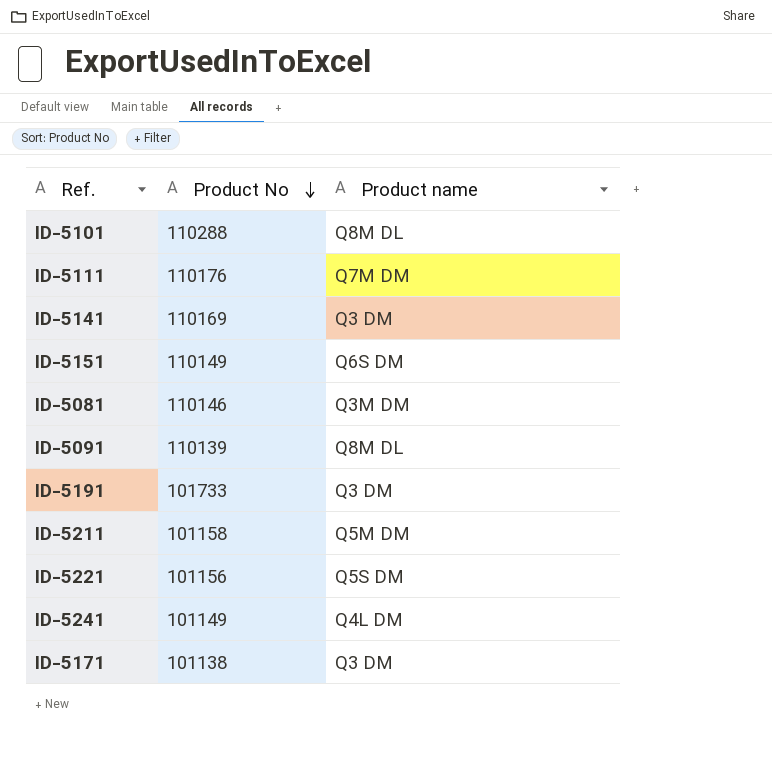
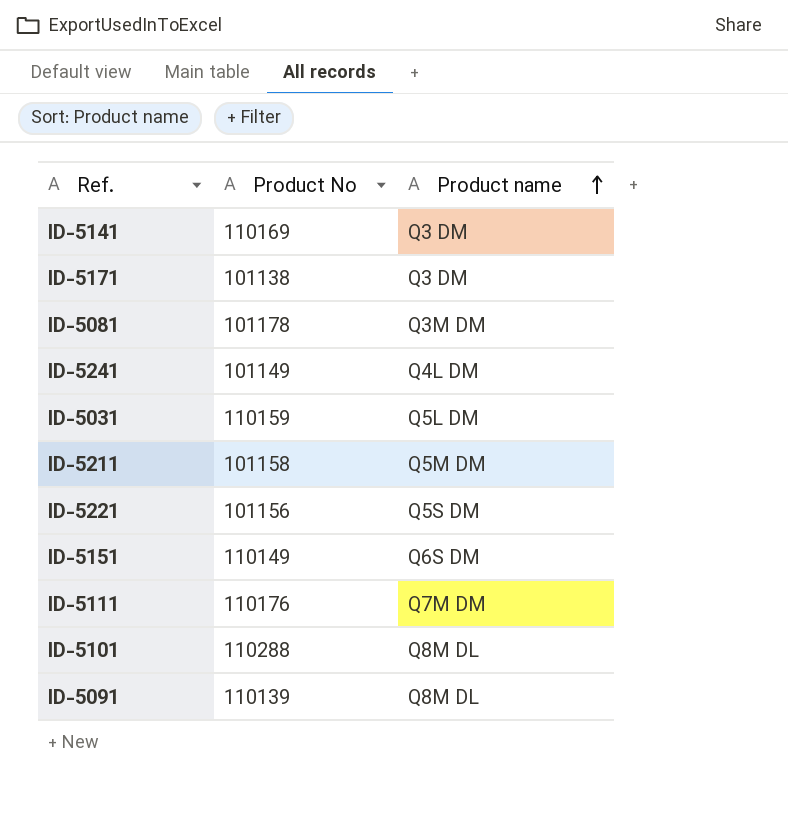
row order: Product No descending -> Product name ascending
row ID-5191: 101733 | Q3 DM -> none
ID-5081 | Product No: 110146 -> 101178
row ID-5031: none -> 110159 | Q5L DM

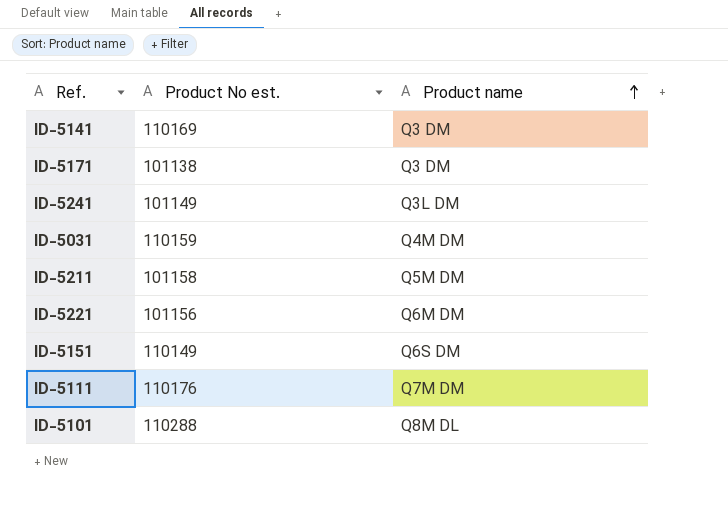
column name: Product No -> Product No est.
row ID-5081: 101178 | Q3M DM -> none
row ID-5091: 110139 | Q8M DL -> none
ID-5241 | Product name: Q4L DM -> Q3L DM
ID-5031 | Product name: Q5L DM -> Q4M DM
ID-5221 | Product name: Q5S DM -> Q6M DM

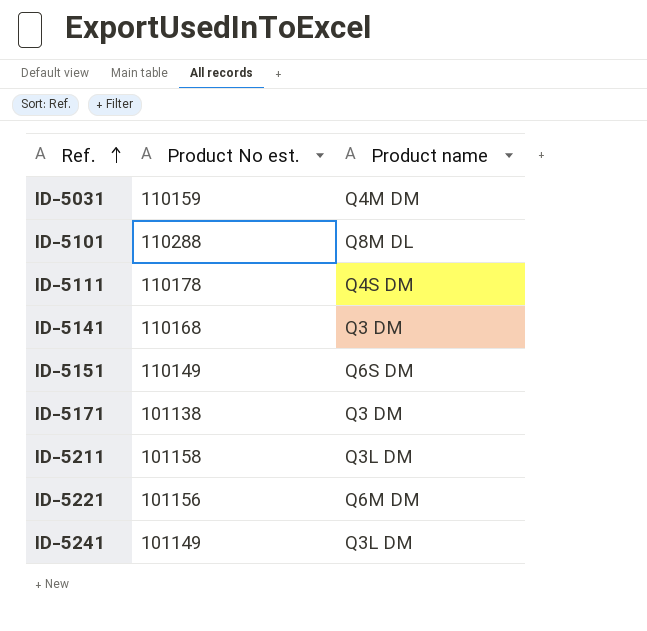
row order: Product name ascending -> Ref. ascending
ID-5111 | Product No est.: 110176 -> 110178
ID-5111 | Product name: Q7M DM -> Q4S DM
ID-5141 | Product No est.: 110169 -> 110168
ID-5211 | Product name: Q5M DM -> Q3L DM

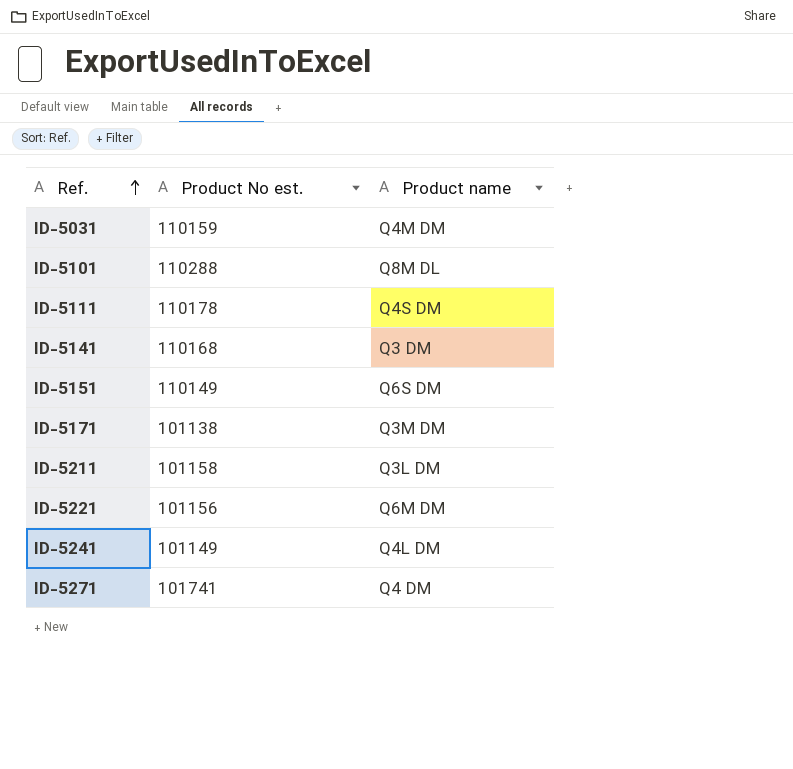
ID-5171 | Product name: Q3 DM -> Q3M DM
ID-5241 | Product name: Q3L DM -> Q4L DM
row ID-5271: none -> 101741 | Q4 DM

